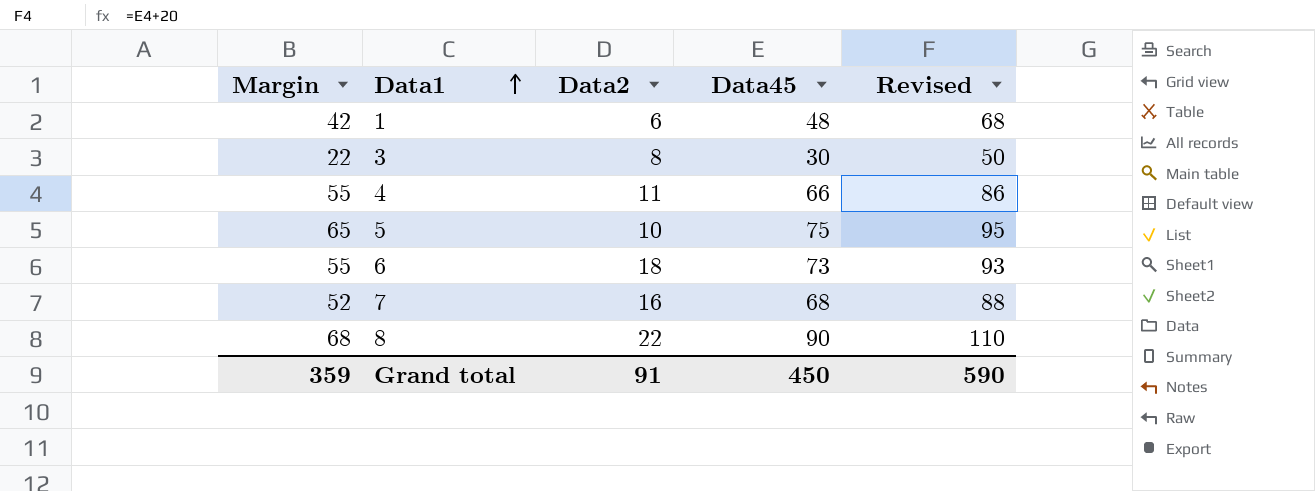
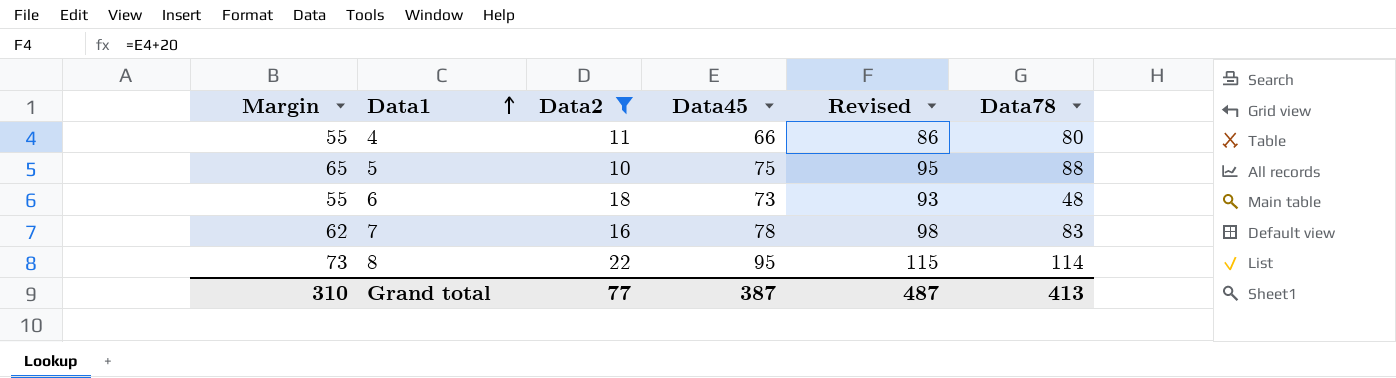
filter: none -> Data2 >= 10
column Data78 | position: none -> 6
7 | Margin: 52 -> 62
7 | Data45: 68 -> 78
7 | Revised: 88 -> 98
8 | Margin: 68 -> 73
8 | Data45: 90 -> 95
8 | Revised: 110 -> 115
Grand total | Margin: 359 -> 310
Grand total | Data2: 91 -> 77
Grand total | Data45: 450 -> 387
Grand total | Revised: 590 -> 487

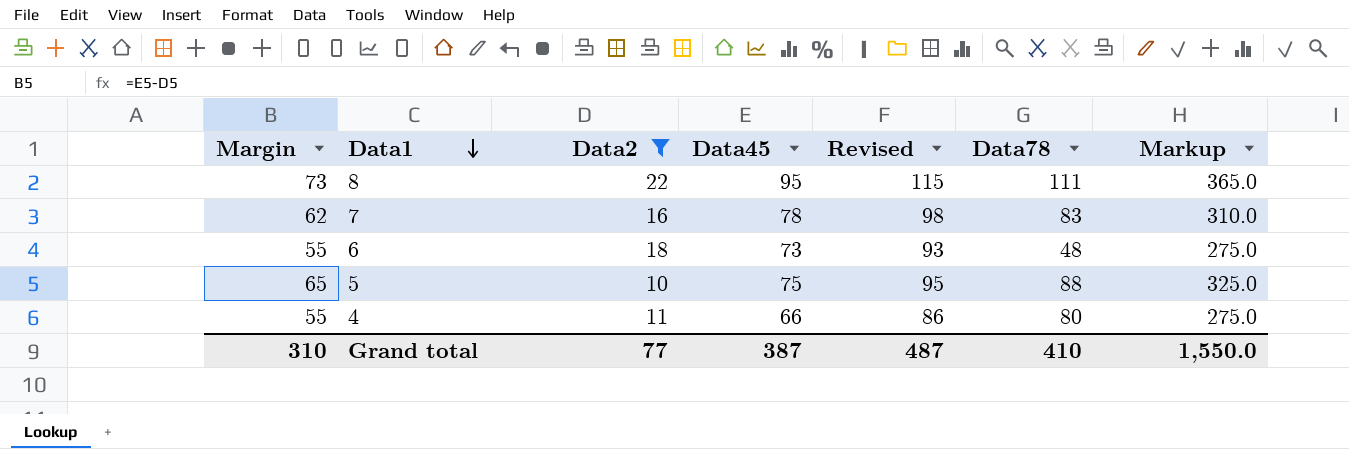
row order: Data1 ascending -> Data1 descending
column Markup | formula: none -> [Margin] * 5
8 | Data78: 114 -> 111
Grand total | Data78: 413 -> 410

